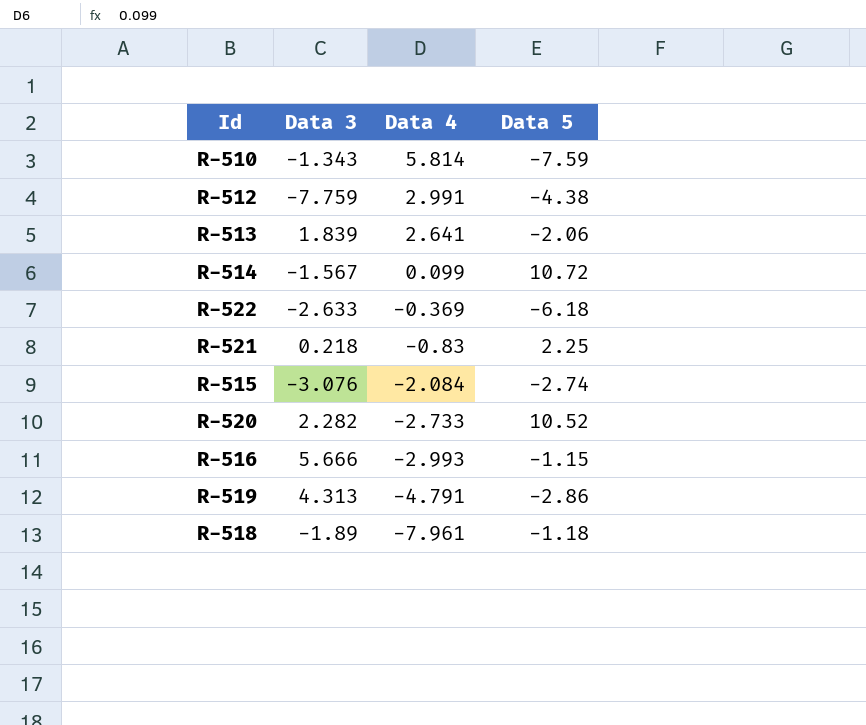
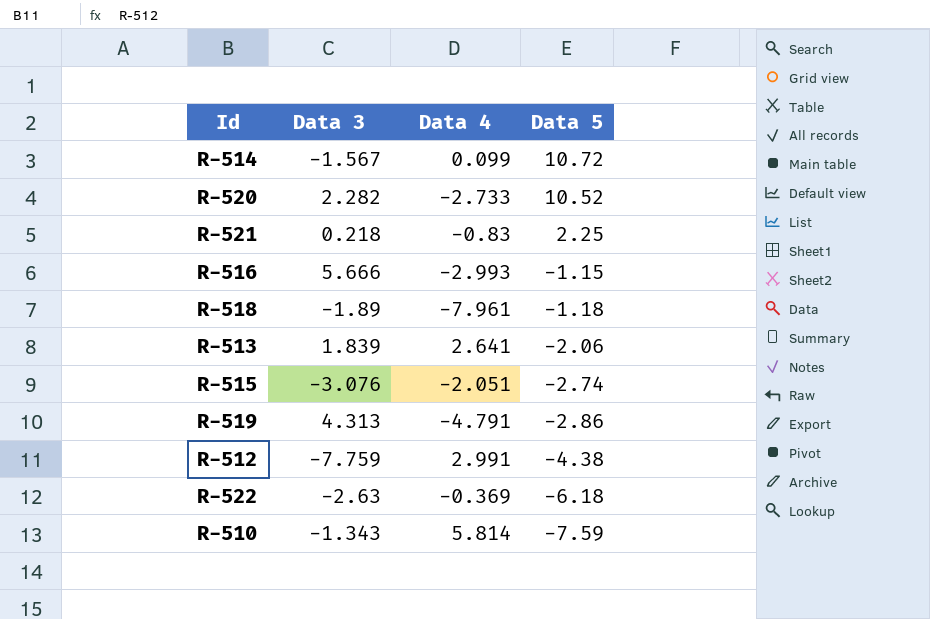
row order: Data 4 descending -> Data 5 descending
R-515 | Data 4: -2.084 -> -2.051
R-522 | Data 3: -2.633 -> -2.63

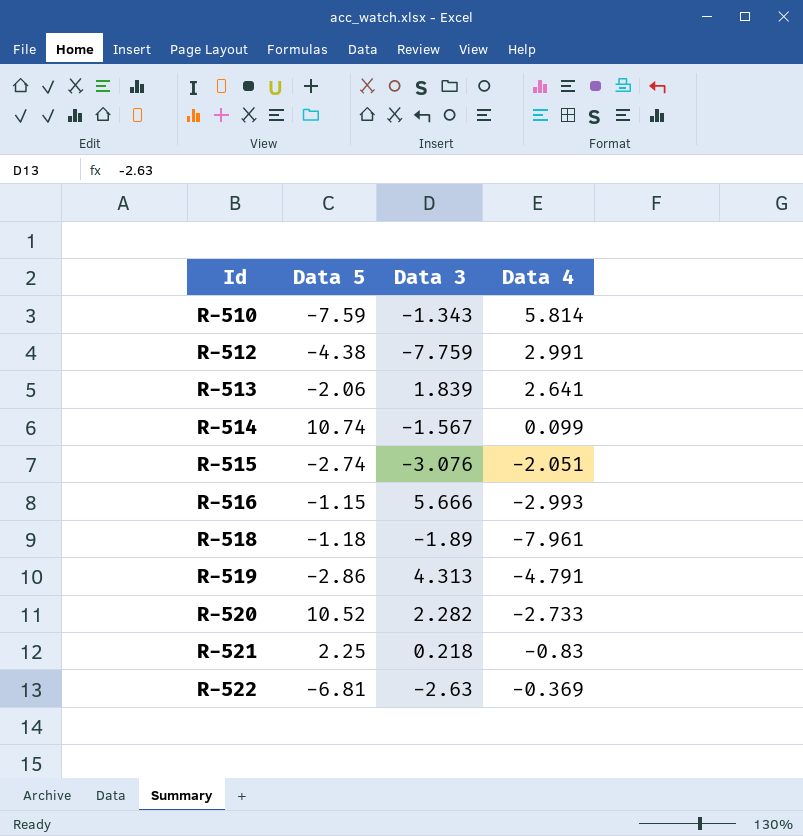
row order: Data 5 descending -> Id ascending
column Data 5 | position: 4 -> 2
R-514 | Data 5: 10.72 -> 10.74
R-522 | Data 5: -6.18 -> -6.81

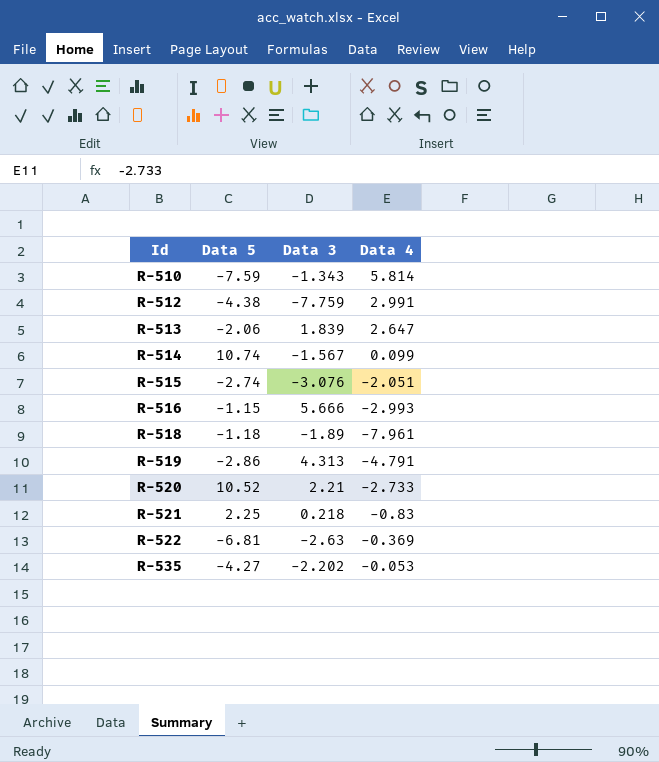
R-513 | Data 4: 2.641 -> 2.647
R-520 | Data 3: 2.282 -> 2.21
row R-535: none -> -4.27 | -2.202 | -0.053

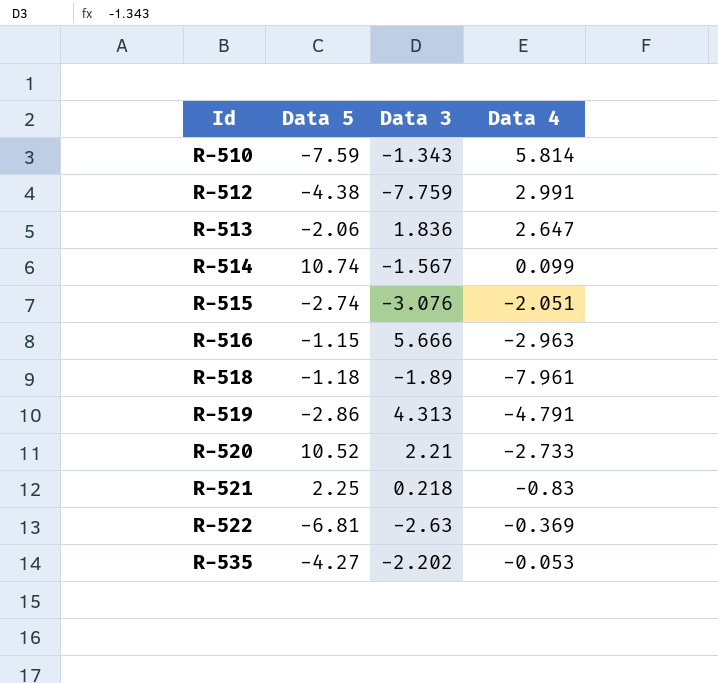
R-513 | Data 3: 1.839 -> 1.836
R-516 | Data 4: -2.993 -> -2.963

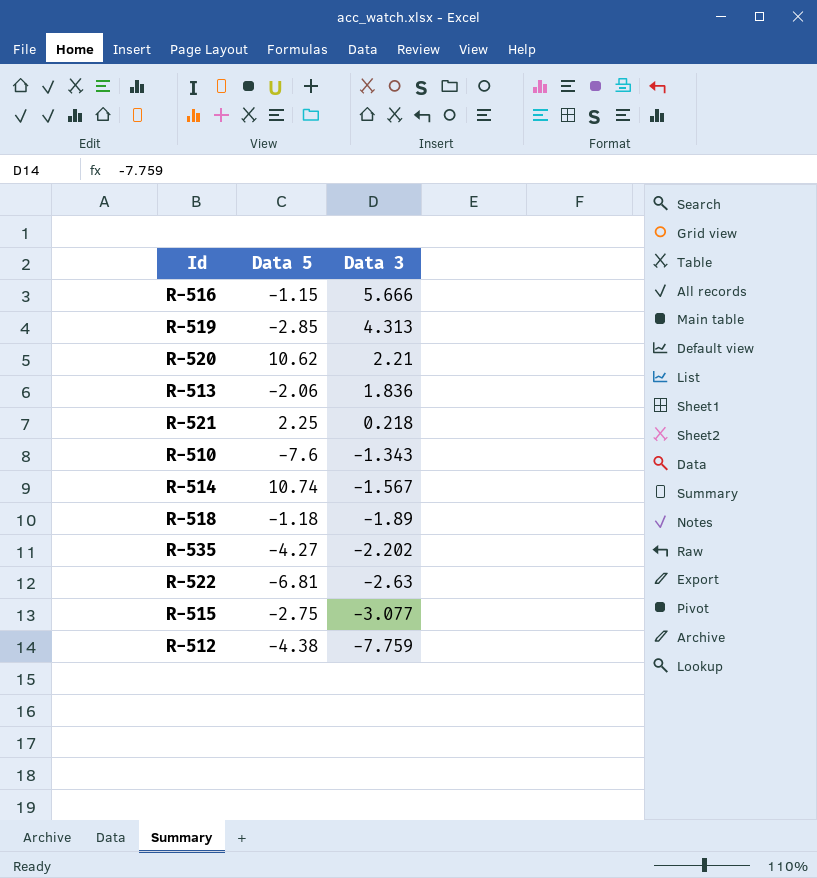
row order: Id ascending -> Data 3 descending
column Data 4 | position: 4 -> none
R-519 | Data 5: -2.86 -> -2.85
R-520 | Data 5: 10.52 -> 10.62
R-510 | Data 5: -7.59 -> -7.6
R-515 | Data 5: -2.74 -> -2.75
R-515 | Data 3: -3.076 -> -3.077

